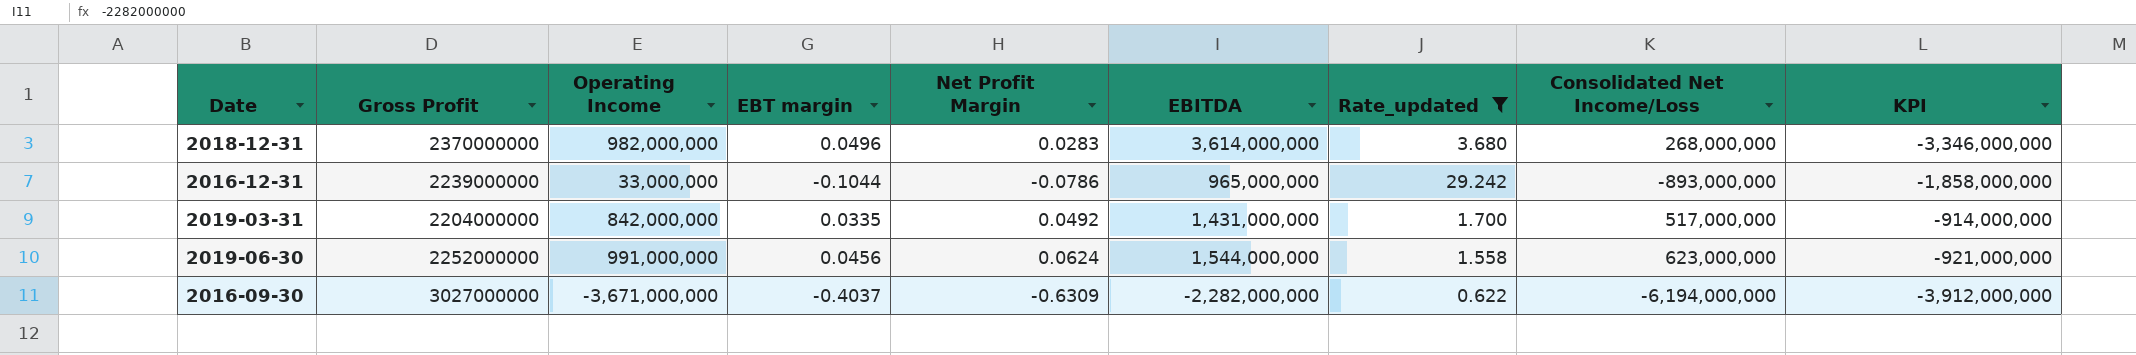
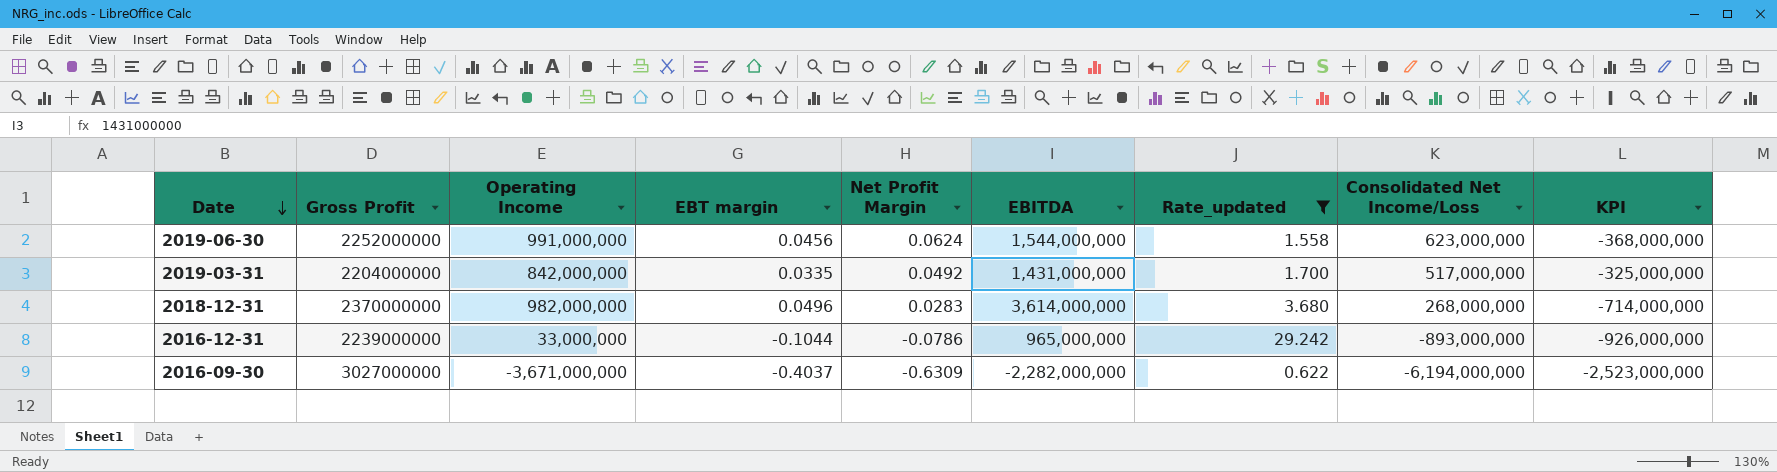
row order: none -> Date descending
column KPI | formula: [Consolidated Net Income/Loss] - [EBITDA] -> [Consolidated Net Income/Loss] - [Operating Income]

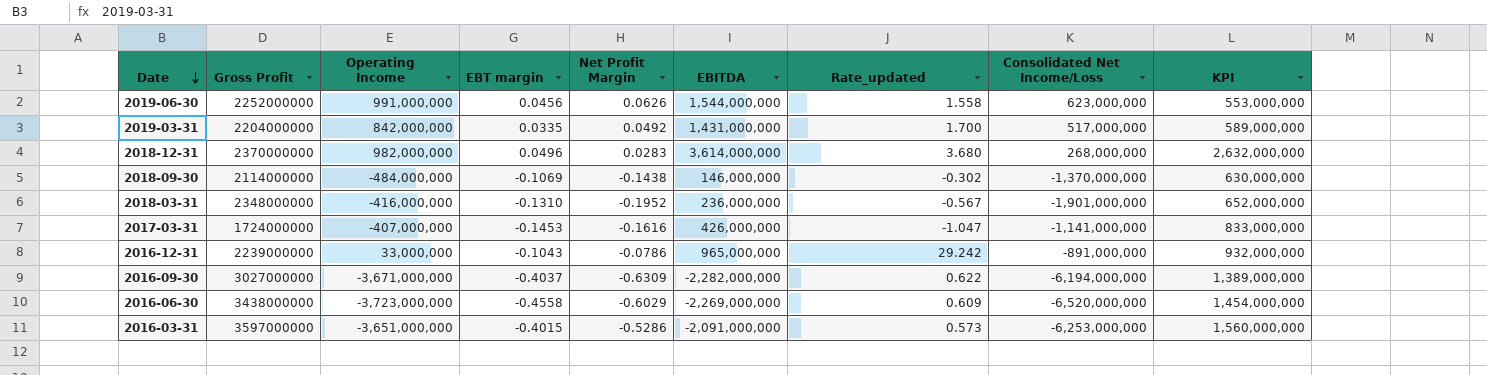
filter: Rate_updated >= 0.622 -> none
column KPI | formula: [Consolidated Net Income/Loss] - [Operating Income] -> [EBITDA] - [Operating Income]
2019-06-30 | Net Profit Margin: 0.0624 -> 0.0626
2016-12-31 | EBT margin: -0.1044 -> -0.1043
2016-12-31 | Consolidated Net Income/Loss: -893,000,000 -> -891,000,000

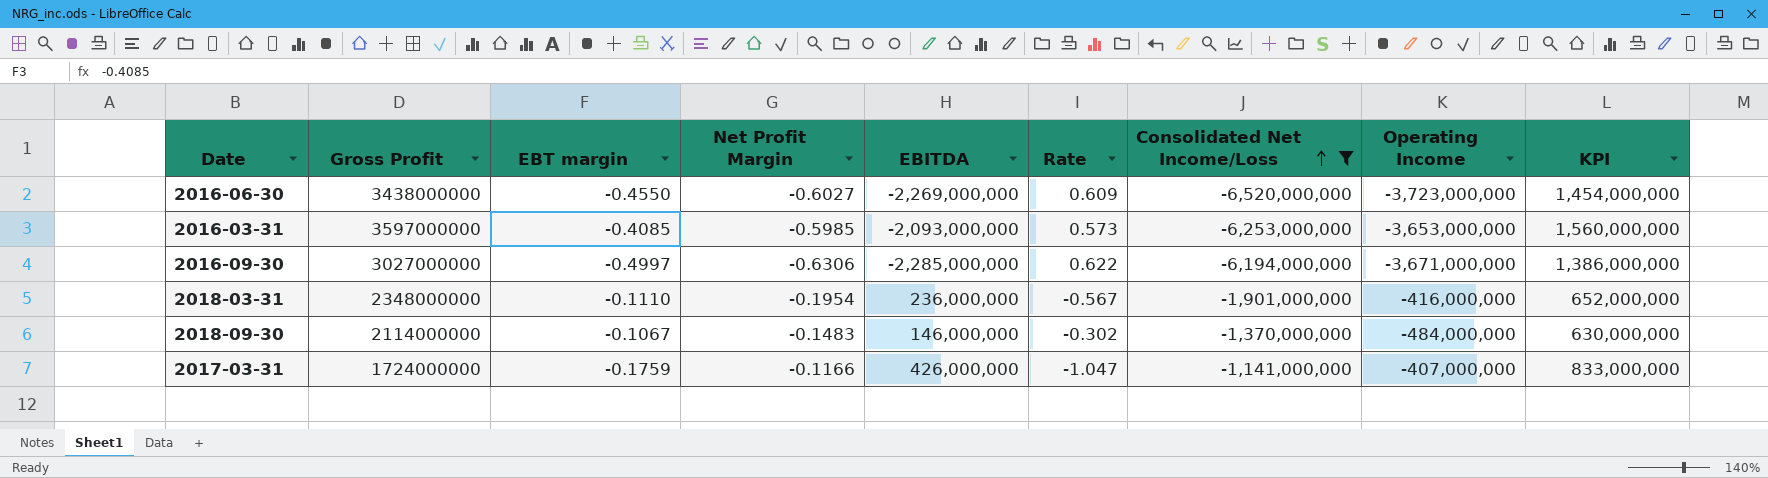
filter: none -> Consolidated Net Income/Loss <= -1,141,000,000
row order: Date descending -> Consolidated Net Income/Loss ascending
column name: Rate_updated -> Rate
column Operating Income | position: 3 -> 8
2016-06-30 | EBT margin: -0.4558 -> -0.4550
2016-06-30 | Net Profit Margin: -0.6029 -> -0.6027
2016-03-31 | EBT margin: -0.4015 -> -0.4085
2016-03-31 | Net Profit Margin: -0.5286 -> -0.5985
2016-03-31 | EBITDA: -2,091,000,000 -> -2,093,000,000
2016-03-31 | Operating Income: -3,651,000,000 -> -3,653,000,000
2016-09-30 | EBT margin: -0.4037 -> -0.4997
2016-09-30 | Net Profit Margin: -0.6309 -> -0.6306
2016-09-30 | EBITDA: -2,282,000,000 -> -2,285,000,000
2016-09-30 | KPI: 1,389,000,000 -> 1,386,000,000
2018-03-31 | EBT margin: -0.1310 -> -0.1110
2018-03-31 | Net Profit Margin: -0.1952 -> -0.1954
2018-09-30 | EBT margin: -0.1069 -> -0.1067
2018-09-30 | Net Profit Margin: -0.1438 -> -0.1483
2017-03-31 | EBT margin: -0.1453 -> -0.1759
2017-03-31 | Net Profit Margin: -0.1616 -> -0.1166

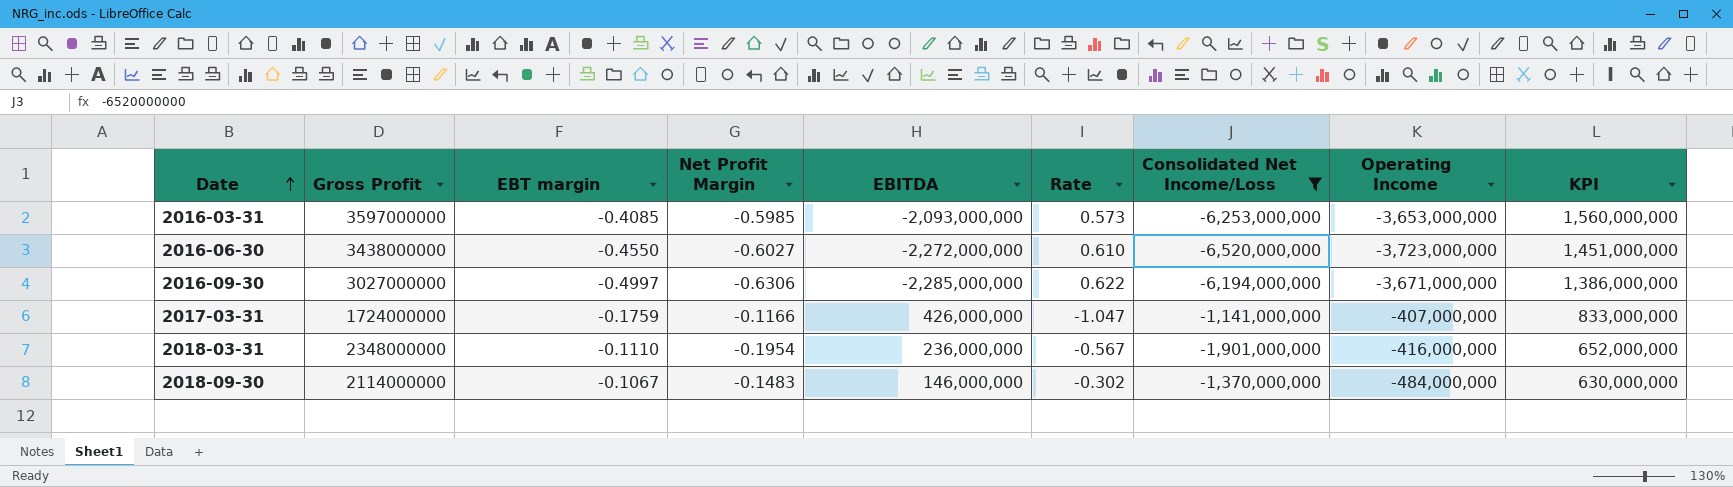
row order: Consolidated Net Income/Loss ascending -> Date ascending
2016-06-30 | EBITDA: -2,269,000,000 -> -2,272,000,000
2016-06-30 | Rate: 0.609 -> 0.610
2016-06-30 | KPI: 1,454,000,000 -> 1,451,000,000

